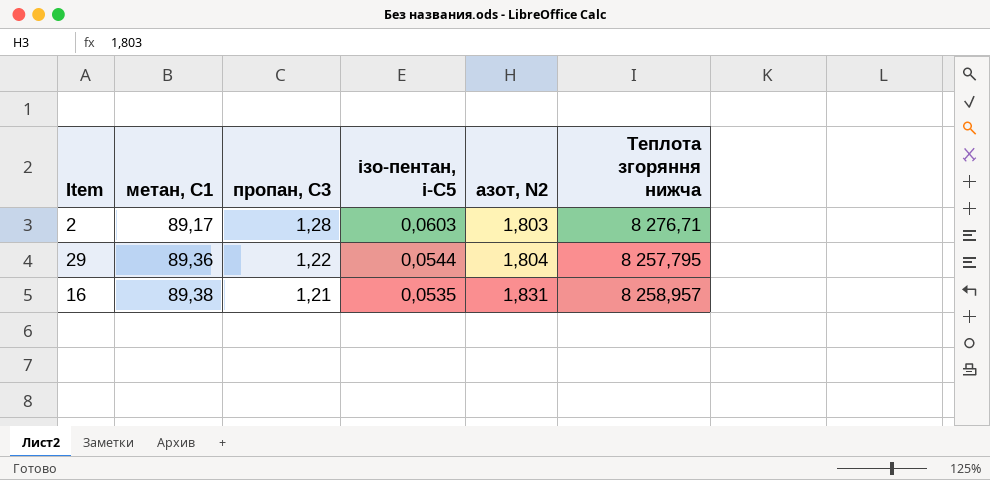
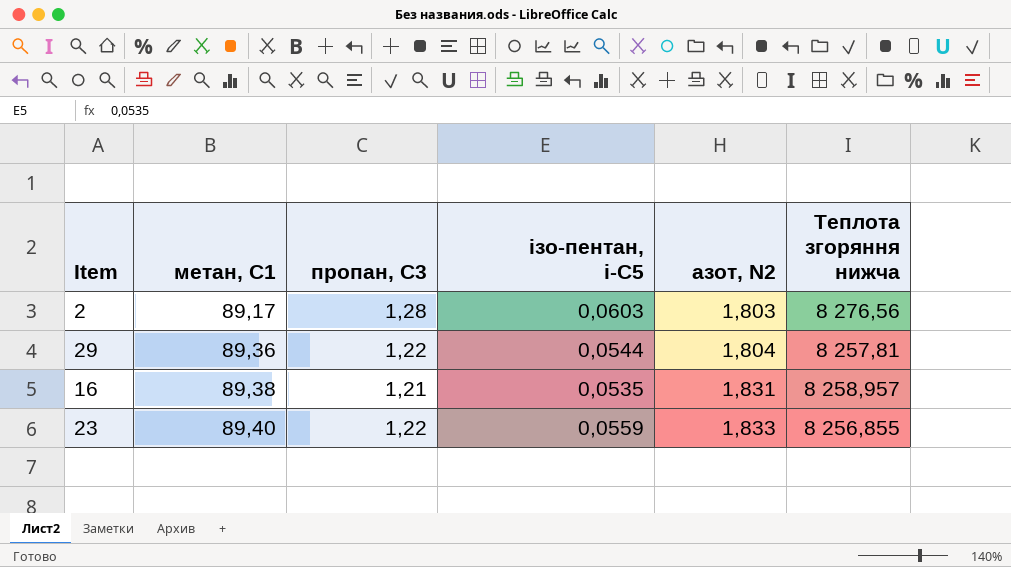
2 | Теплота згоряння нижча: 8 276,71 -> 8 276,56
29 | Теплота згоряння нижча: 8 257,795 -> 8 257,81
row 23: none -> 89,40 | 1,22 | 0,0559 | 1,833 | 8 256,855

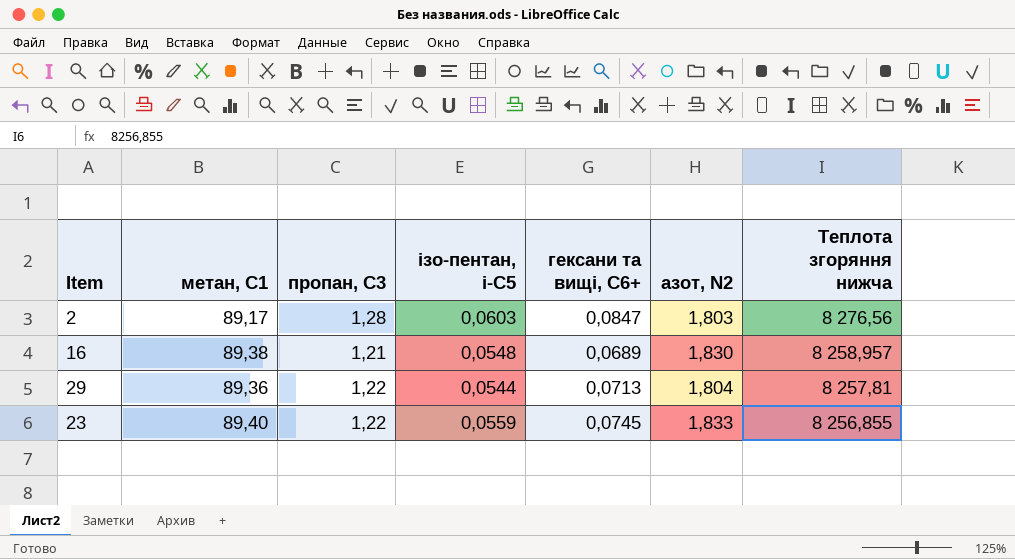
row order: метан, С1 ascending -> Теплота згоряння нижча descending
column гексани та вищі, С6+ | position: none -> 5
16 | ізо-пентан, і-С5: 0,0535 -> 0,0548
16 | азот, N2: 1,831 -> 1,830

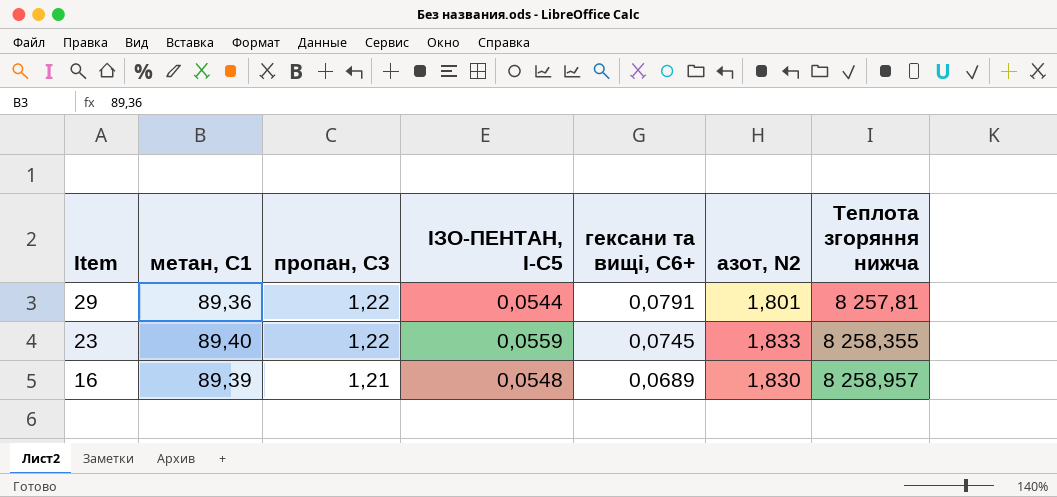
row order: Теплота згоряння нижча descending -> Item descending
column name: ізо-пентан, і-С5 -> ІЗО-ПЕНТАН, І-С5
row 2: 89,17 | 1,28 | 0,0603 | 0,0847 | 1,803 | 8 276,56 -> none
29 | гексани та вищі, С6+: 0,0713 -> 0,0791
29 | азот, N2: 1,804 -> 1,801
23 | Теплота згоряння нижча: 8 256,855 -> 8 258,355
16 | метан, С1: 89,38 -> 89,39

